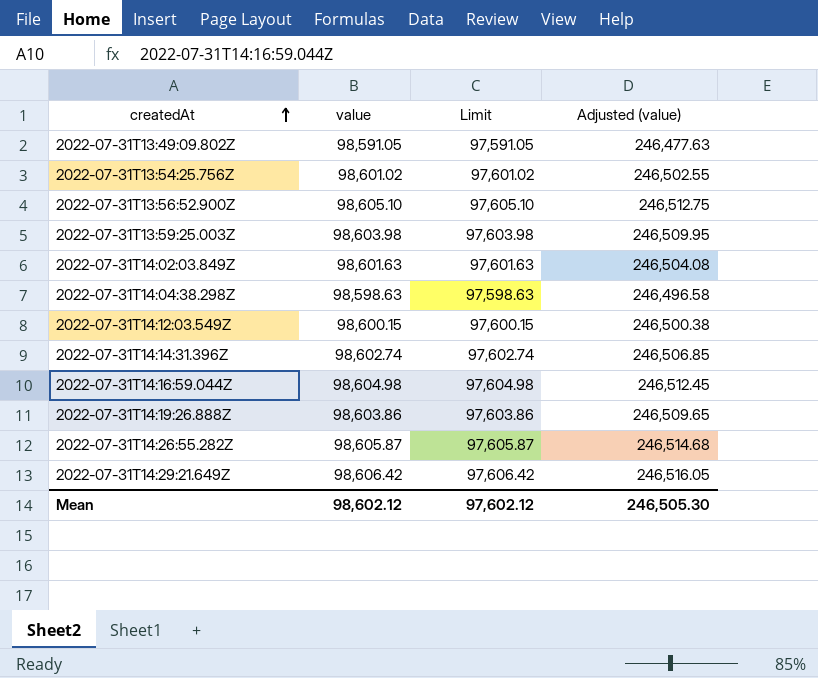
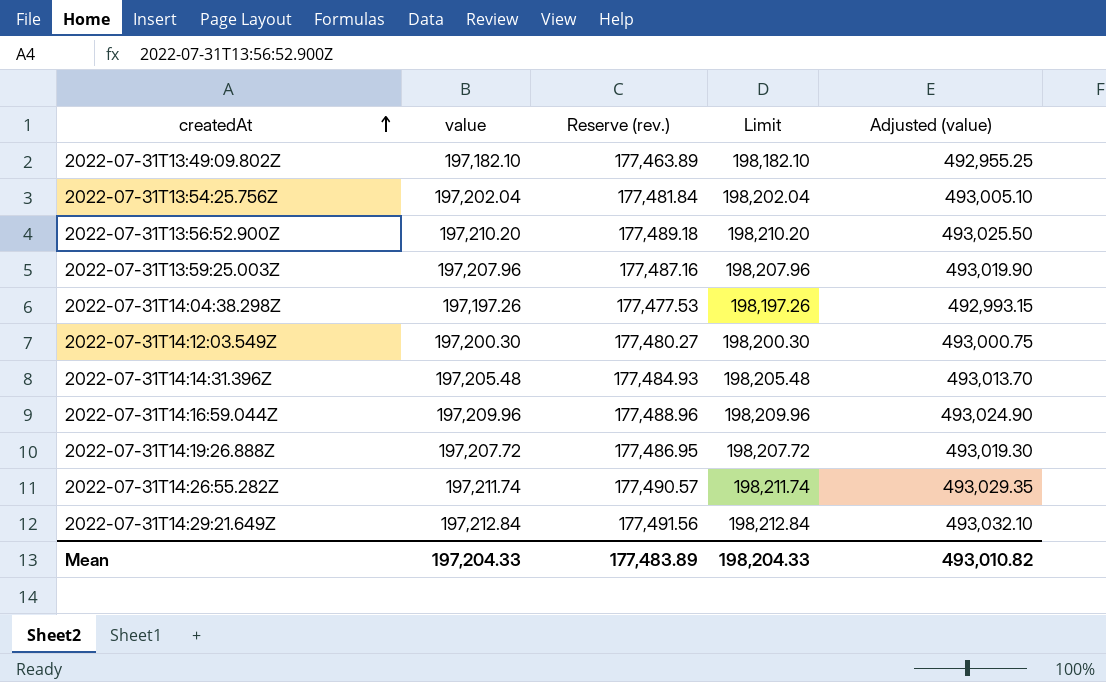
column Reserve (rev.) | formula: none -> [value] * 0.9
column Limit | formula: [value] - 1000 -> [value] + 1000
row 2022-07-31T14:02:03.849Z: 98,601.63 | 97,601.63 | 246,504.08 -> none
2022-07-31T13:49:09.802Z | value: 98,591.05 -> 197,182.10
2022-07-31T13:49:09.802Z | Adjusted (value): 246,477.63 -> 492,955.25
2022-07-31T13:54:25.756Z | value: 98,601.02 -> 197,202.04
2022-07-31T13:54:25.756Z | Adjusted (value): 246,502.55 -> 493,005.10
2022-07-31T13:56:52.900Z | value: 98,605.10 -> 197,210.20
2022-07-31T13:56:52.900Z | Adjusted (value): 246,512.75 -> 493,025.50
2022-07-31T13:59:25.003Z | value: 98,603.98 -> 197,207.96
2022-07-31T13:59:25.003Z | Adjusted (value): 246,509.95 -> 493,019.90
2022-07-31T14:04:38.298Z | value: 98,598.63 -> 197,197.26
2022-07-31T14:04:38.298Z | Adjusted (value): 246,496.58 -> 492,993.15
2022-07-31T14:12:03.549Z | value: 98,600.15 -> 197,200.30
2022-07-31T14:12:03.549Z | Adjusted (value): 246,500.38 -> 493,000.75
2022-07-31T14:14:31.396Z | value: 98,602.74 -> 197,205.48
2022-07-31T14:14:31.396Z | Adjusted (value): 246,506.85 -> 493,013.70
2022-07-31T14:16:59.044Z | value: 98,604.98 -> 197,209.96
2022-07-31T14:16:59.044Z | Adjusted (value): 246,512.45 -> 493,024.90
2022-07-31T14:19:26.888Z | value: 98,603.86 -> 197,207.72
2022-07-31T14:19:26.888Z | Adjusted (value): 246,509.65 -> 493,019.30
2022-07-31T14:26:55.282Z | value: 98,605.87 -> 197,211.74
2022-07-31T14:26:55.282Z | Adjusted (value): 246,514.68 -> 493,029.35
2022-07-31T14:29:21.649Z | value: 98,606.42 -> 197,212.84
2022-07-31T14:29:21.649Z | Adjusted (value): 246,516.05 -> 493,032.10
Mean | value: 98,602.12 -> 197,204.33
Mean | Limit: 97,602.12 -> 198,204.33
Mean | Adjusted (value): 246,505.30 -> 493,010.82

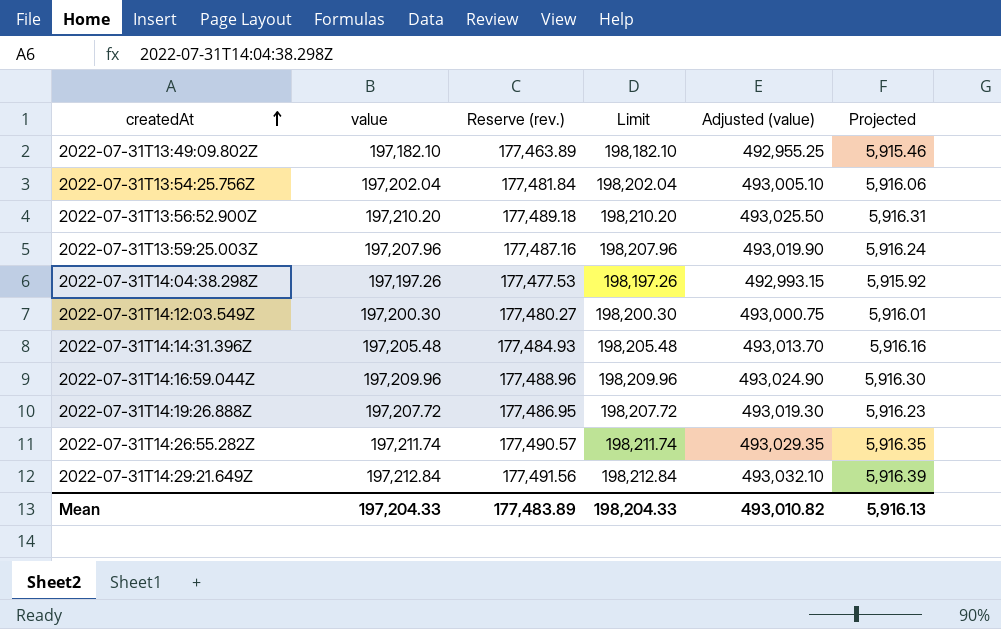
column Projected | formula: none -> [value] * 0.03

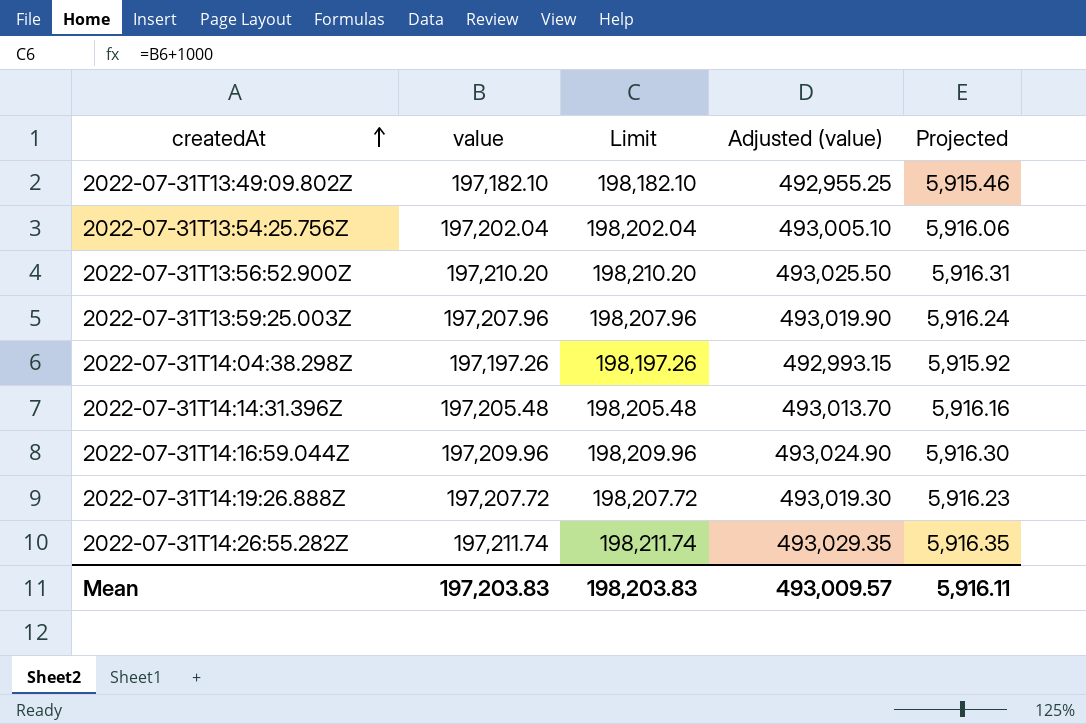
column Reserve (rev.) | formula: [value] * 0.9 -> none
row 2022-07-31T14:12:03.549Z: 197,200.30 | 177,480.27 | 198,200.30 | 493,000.75 | 5,916.01 -> none
row 2022-07-31T14:29:21.649Z: 197,212.84 | 177,491.56 | 198,212.84 | 493,032.10 | 5,916.39 -> none
Mean | value: 197,204.33 -> 197,203.83
Mean | Limit: 198,204.33 -> 198,203.83
Mean | Adjusted (value): 493,010.82 -> 493,009.57
Mean | Projected: 5,916.13 -> 5,916.11

